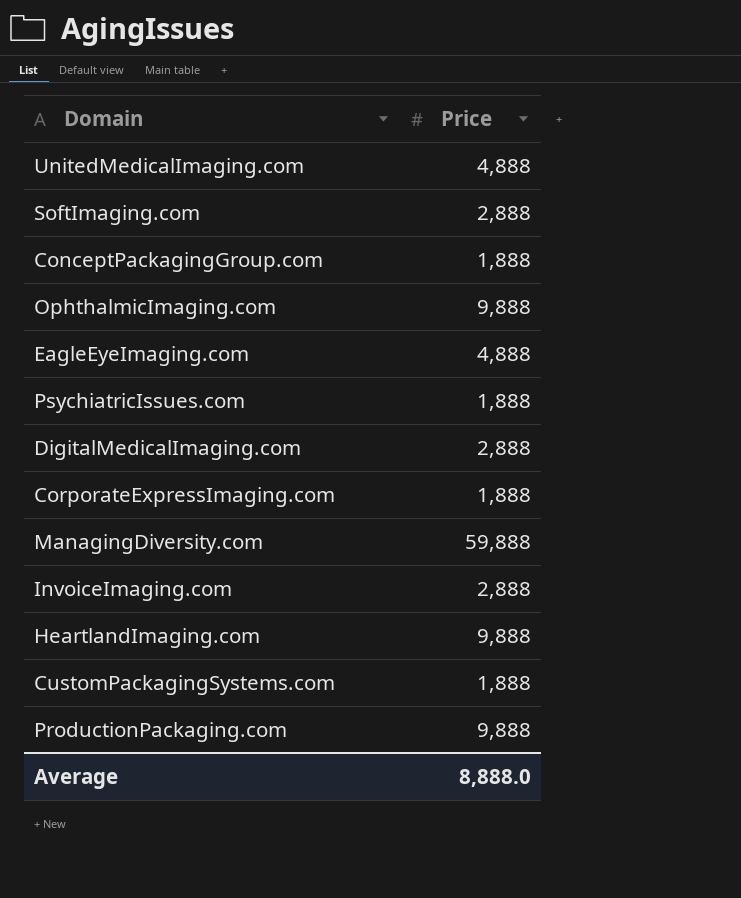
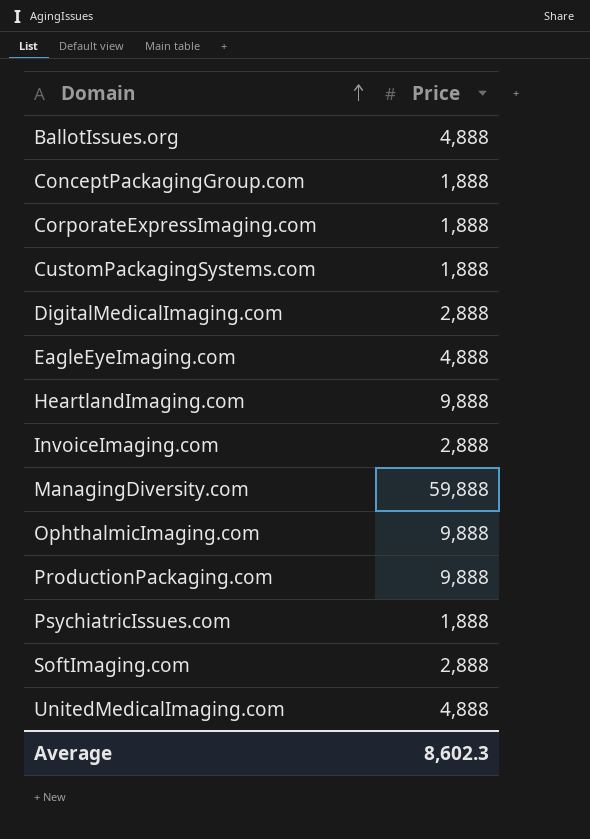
row order: none -> Domain ascending
row BallotIssues.org: none -> 4,888
Average | Price: 8,888.0 -> 8,602.3

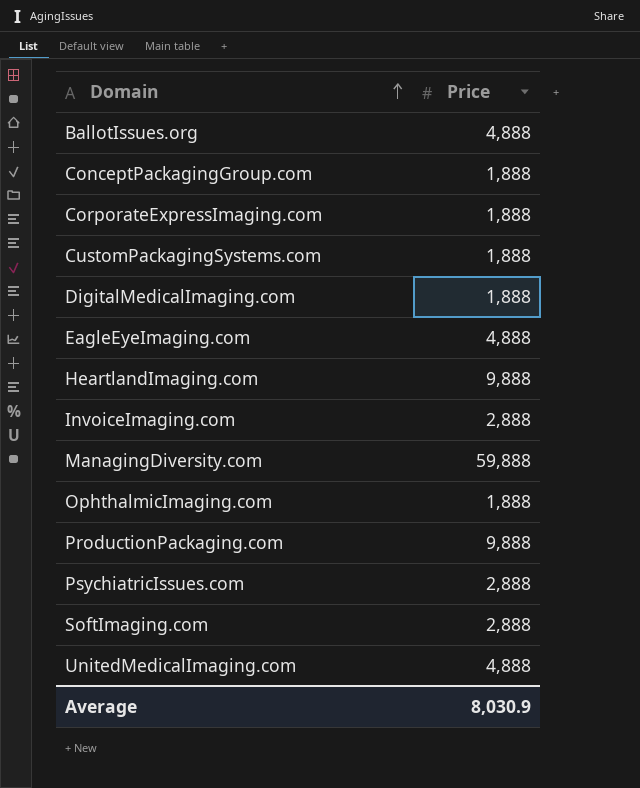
DigitalMedicalImaging.com | Price: 2,888 -> 1,888
OphthalmicImaging.com | Price: 9,888 -> 1,888
PsychiatricIssues.com | Price: 1,888 -> 2,888
Average | Price: 8,602.3 -> 8,030.9

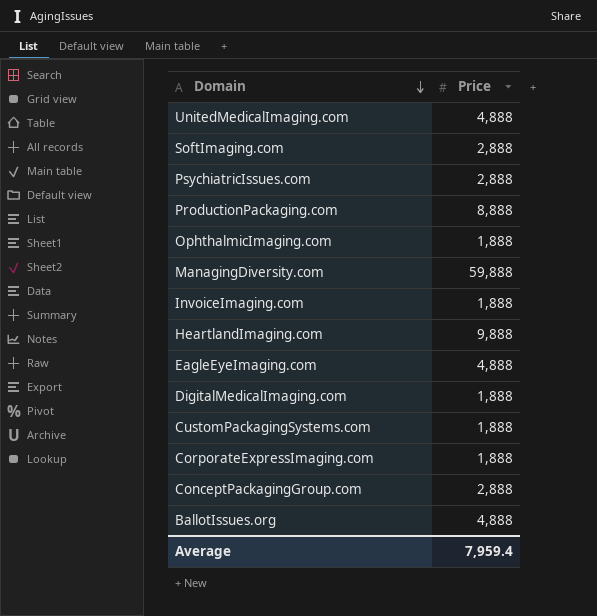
row order: Domain ascending -> Domain descending
ProductionPackaging.com | Price: 9,888 -> 8,888
InvoiceImaging.com | Price: 2,888 -> 1,888
ConceptPackagingGroup.com | Price: 1,888 -> 2,888
Average | Price: 8,030.9 -> 7,959.4

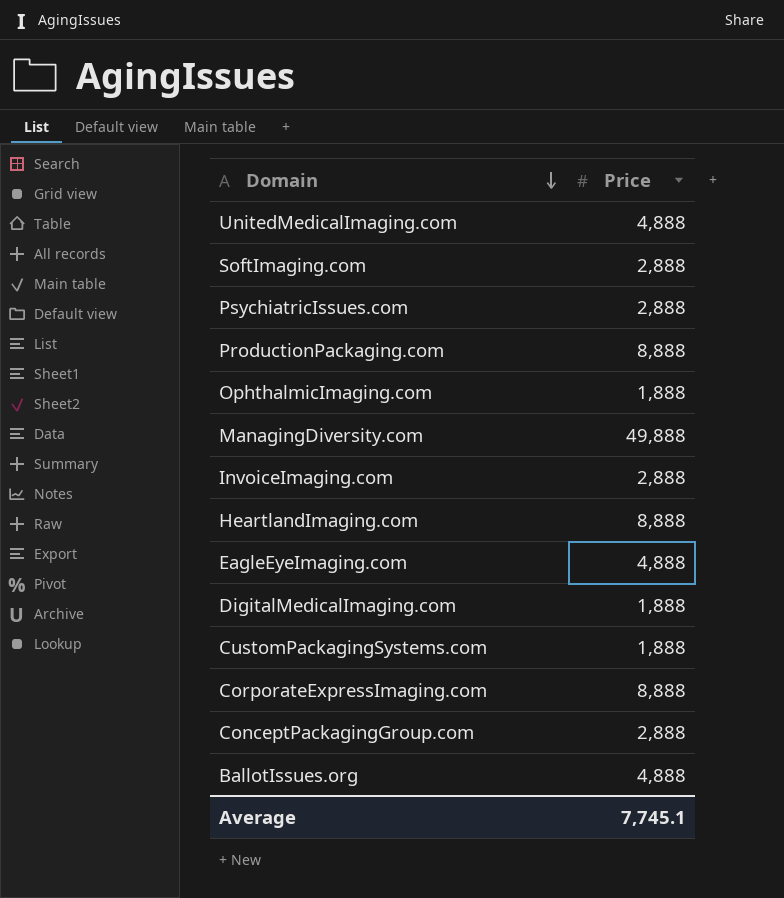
ManagingDiversity.com | Price: 59,888 -> 49,888
InvoiceImaging.com | Price: 1,888 -> 2,888
HeartlandImaging.com | Price: 9,888 -> 8,888
CorporateExpressImaging.com | Price: 1,888 -> 8,888
Average | Price: 7,959.4 -> 7,745.1

